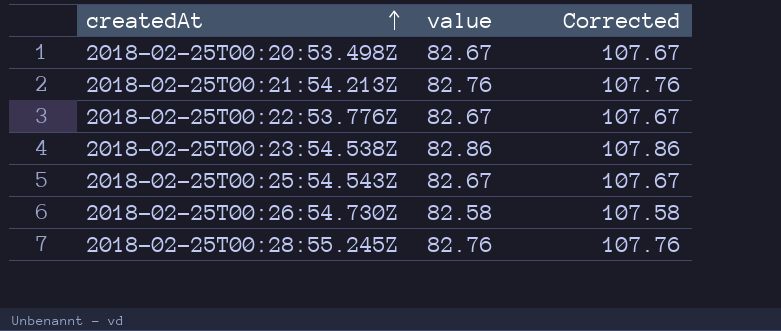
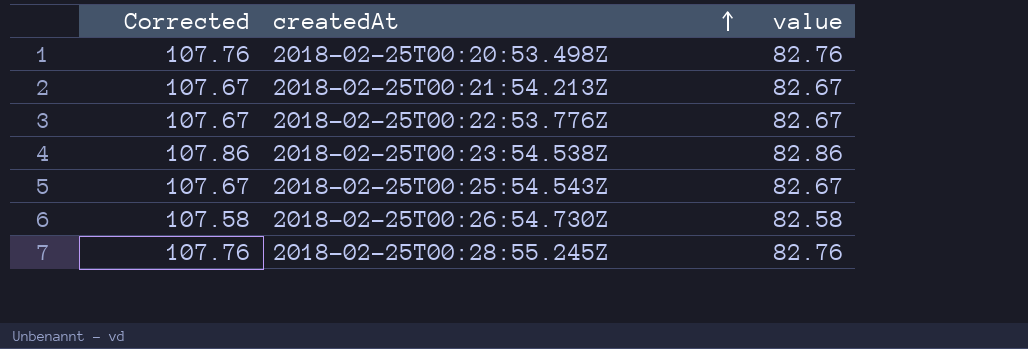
column Corrected | position: 3 -> 1
2018-02-25T00:20:53.498Z | Corrected: 107.67 -> 107.76
2018-02-25T00:20:53.498Z | value: 82.67 -> 82.76
2018-02-25T00:21:54.213Z | Corrected: 107.76 -> 107.67
2018-02-25T00:21:54.213Z | value: 82.76 -> 82.67

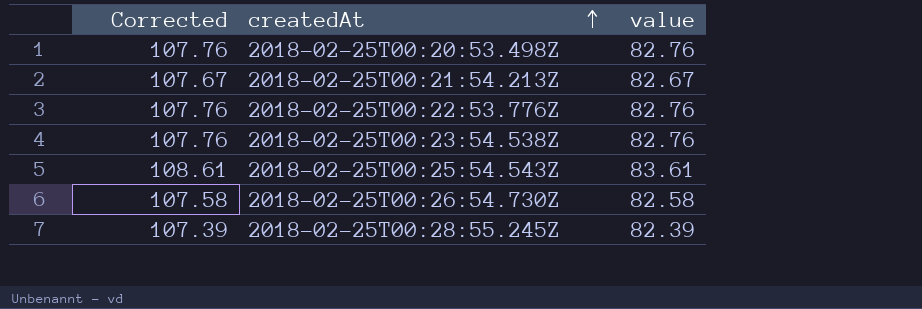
2018-02-25T00:22:53.776Z | Corrected: 107.67 -> 107.76
2018-02-25T00:22:53.776Z | value: 82.67 -> 82.76
2018-02-25T00:23:54.538Z | Corrected: 107.86 -> 107.76
2018-02-25T00:23:54.538Z | value: 82.86 -> 82.76
2018-02-25T00:25:54.543Z | Corrected: 107.67 -> 108.61
2018-02-25T00:25:54.543Z | value: 82.67 -> 83.61
2018-02-25T00:28:55.245Z | Corrected: 107.76 -> 107.39
2018-02-25T00:28:55.245Z | value: 82.76 -> 82.39

